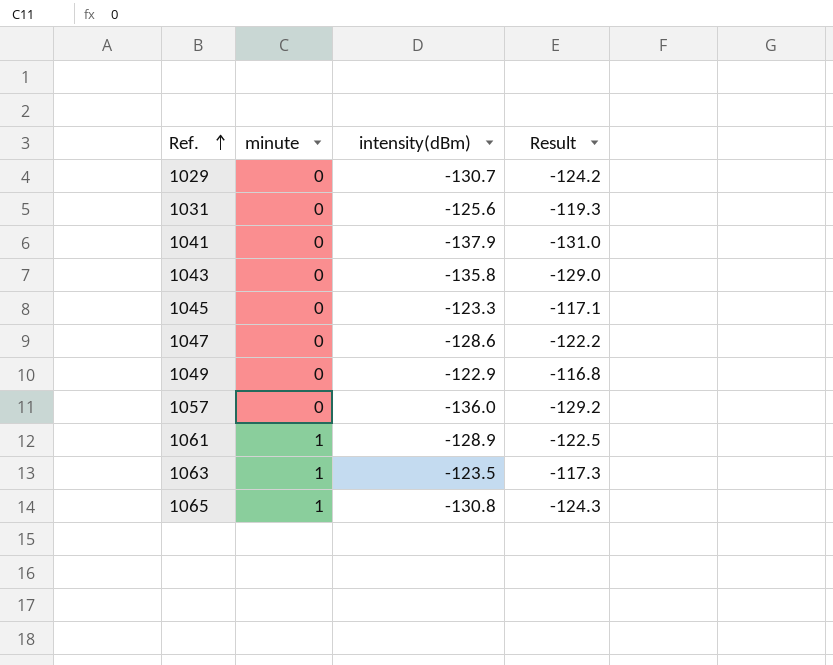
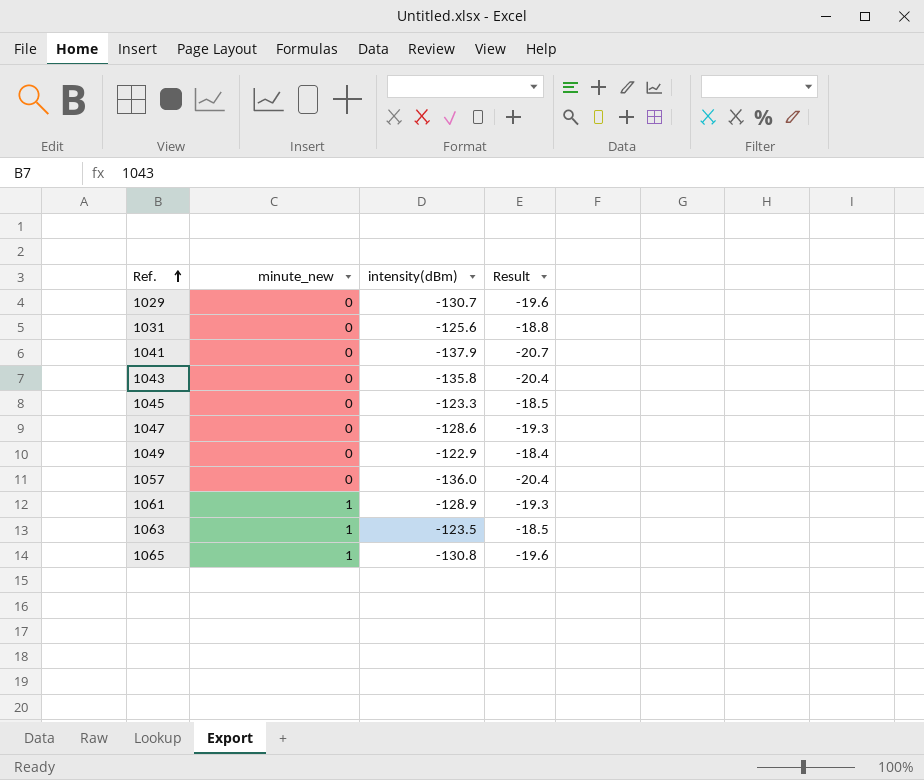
column name: minute -> minute_new
column Result | formula: [intensity(dBm)] * 0.95 -> [intensity(dBm)] * 0.15

